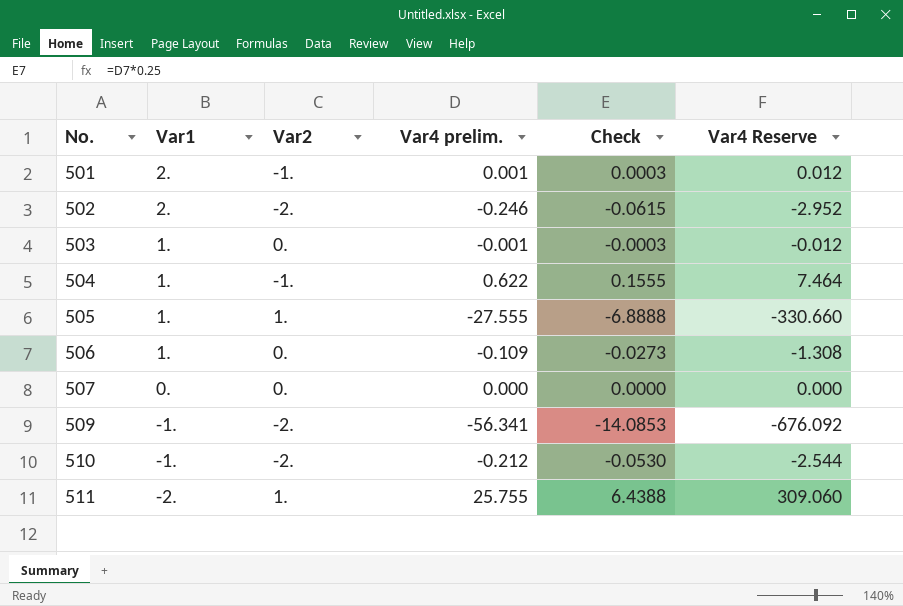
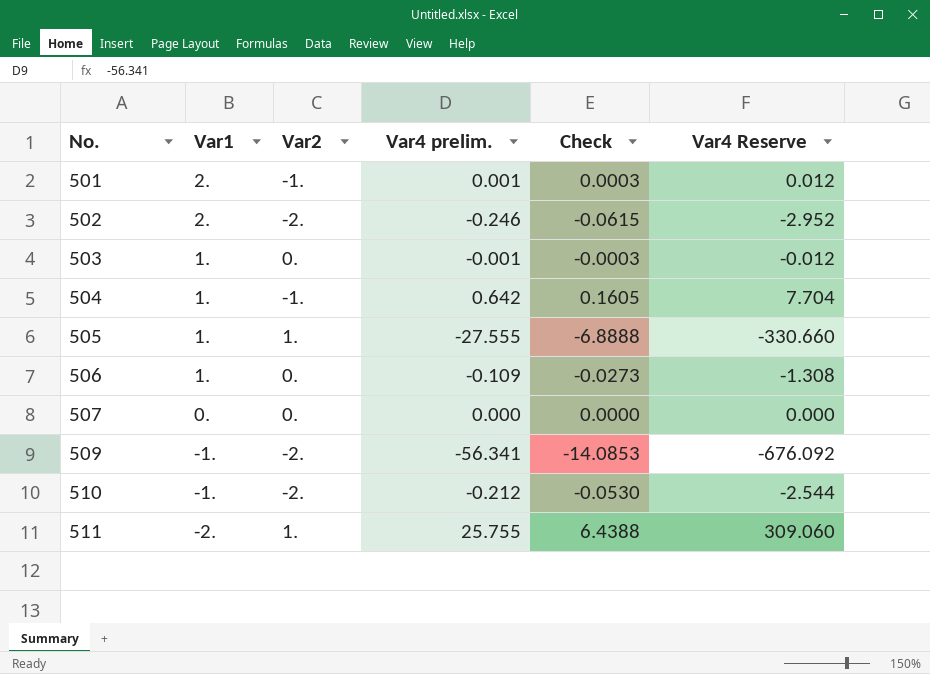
504 | Var4 prelim.: 0.622 -> 0.642
504 | Check: 0.1555 -> 0.1605
504 | Var4 Reserve: 7.464 -> 7.704

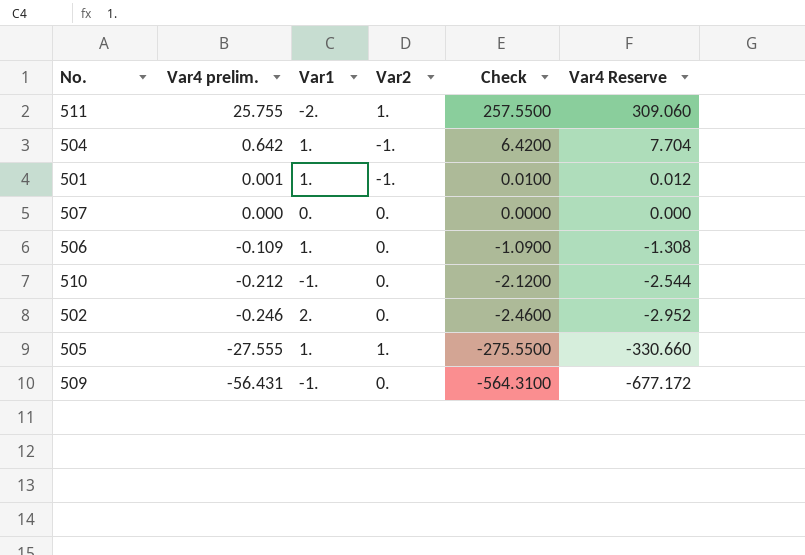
row order: No. ascending -> Var4 prelim. descending
column Var4 prelim. | position: 4 -> 2
column Check | formula: [Var4 prelim.] * 0.25 -> [Var4 prelim.] * 10
row 503: 1. | 0. | -0.001 | -0.0003 | -0.012 -> none
501 | Var1: 2. -> 1.
510 | Var2: -2. -> 0.
502 | Var2: -2. -> 0.
509 | Var4 prelim.: -56.341 -> -56.431
509 | Var2: -2. -> 0.
509 | Var4 Reserve: -676.092 -> -677.172

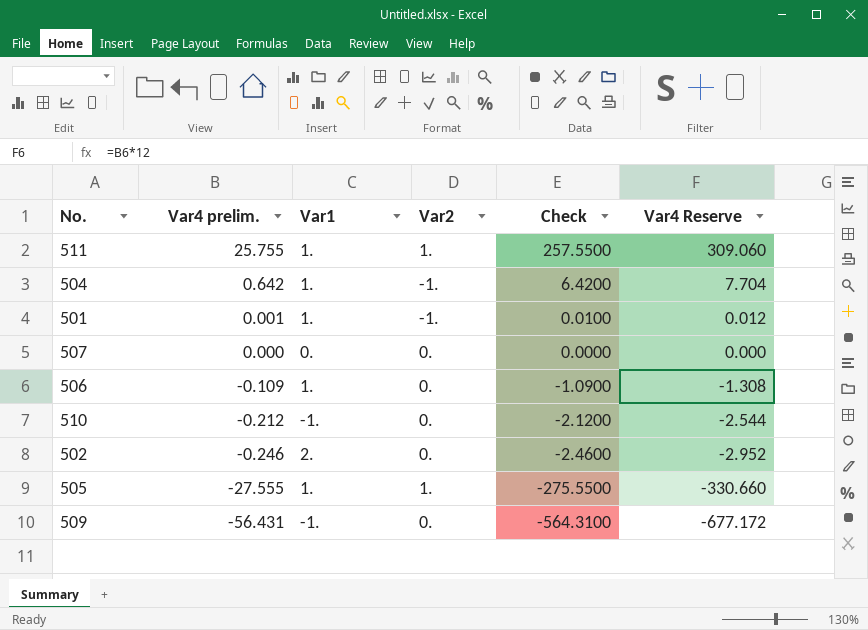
511 | Var1: -2. -> 1.

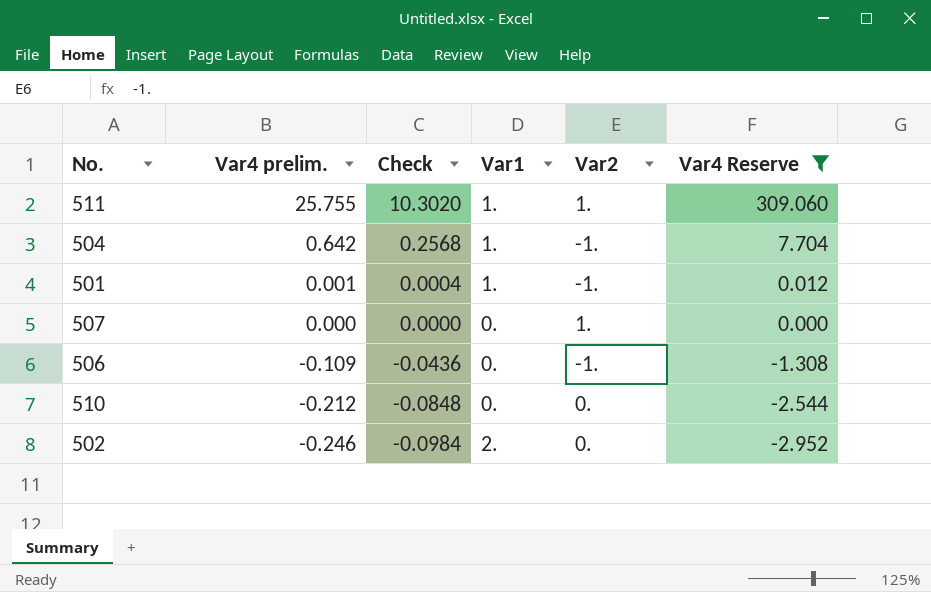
filter: none -> Var4 Reserve >= -2.952
column Check | formula: [Var4 prelim.] * 10 -> [Var4 prelim.] * 0.4
column Check | position: 5 -> 3
507 | Var2: 0. -> 1.
506 | Var1: 1. -> 0.
506 | Var2: 0. -> -1.
510 | Var1: -1. -> 0.

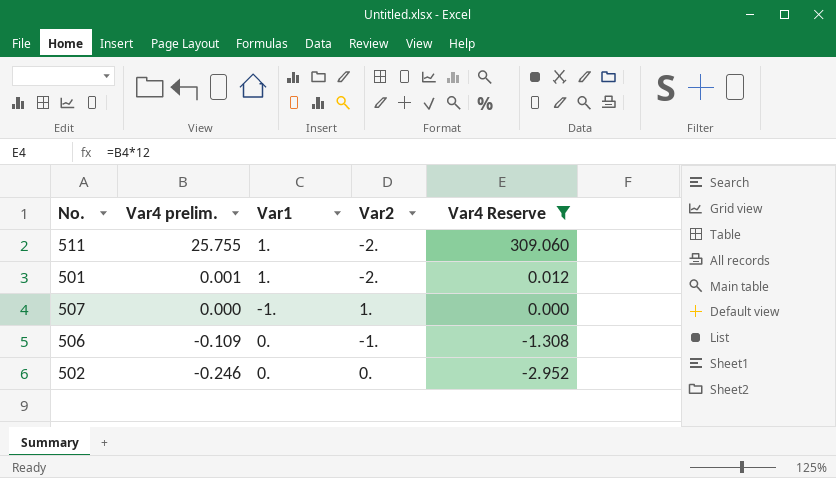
column Check | formula: [Var4 prelim.] * 0.4 -> none
row 504: 0.642 | 0.2568 | 1. | -1. | 7.704 -> none
row 510: -0.212 | -0.0848 | 0. | 0. | -2.544 -> none
511 | Var2: 1. -> -2.
501 | Var2: -1. -> -2.
507 | Var1: 0. -> -1.
502 | Var1: 2. -> 0.

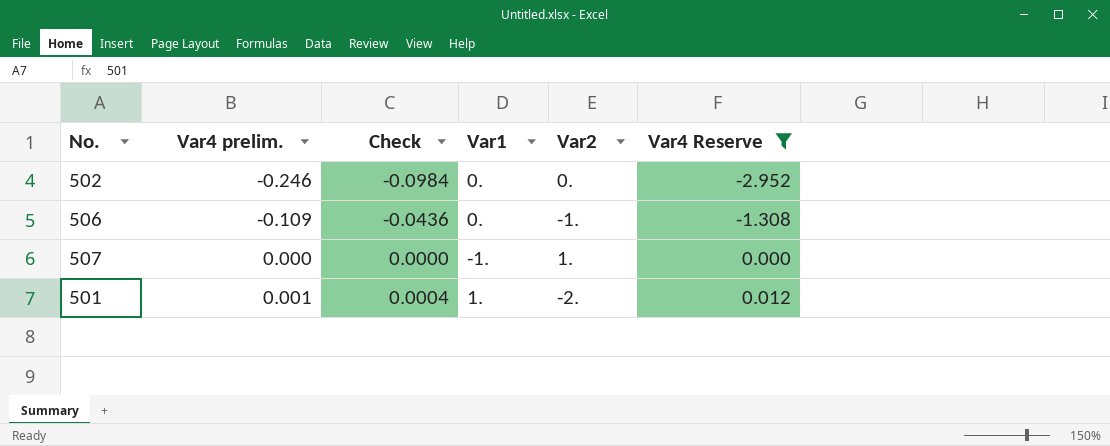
row order: Var4 prelim. descending -> Var4 prelim. ascending
column Check | formula: none -> [Var4 prelim.] * 0.4
row 511: 25.755 | 1. | -2. | 309.060 -> none

